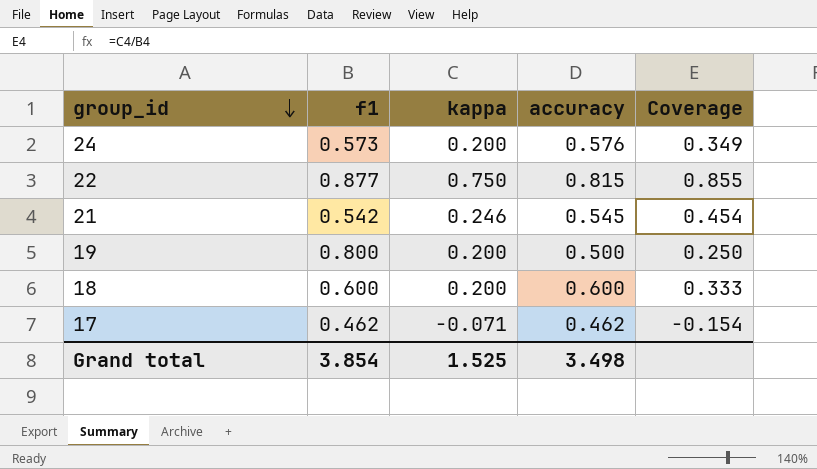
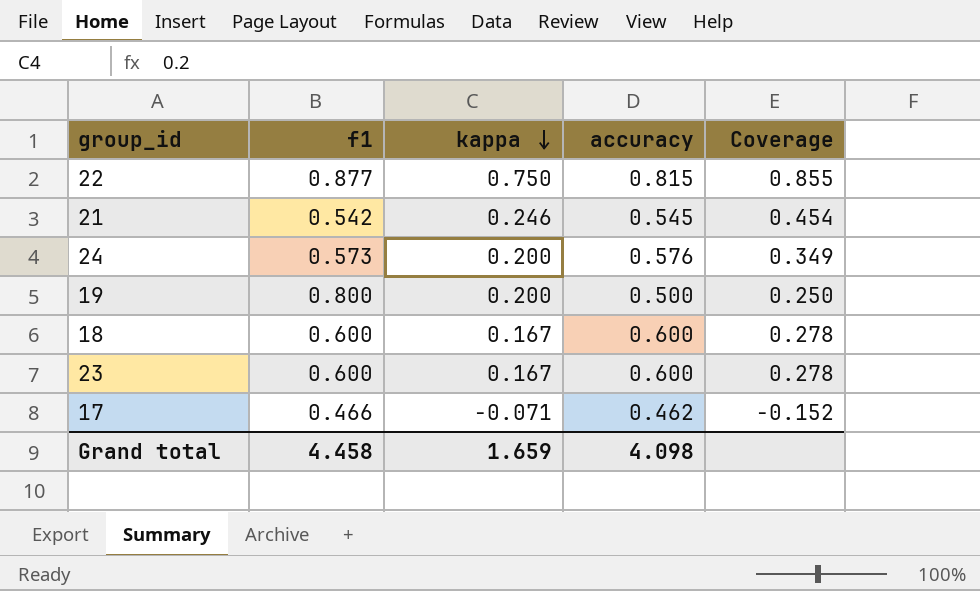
row order: group_id descending -> kappa descending
18 | kappa: 0.200 -> 0.167
18 | Coverage: 0.333 -> 0.278
row 23: none -> 0.600 | 0.167 | 0.600 | 0.278
17 | f1: 0.462 -> 0.466
17 | Coverage: -0.154 -> -0.152
Grand total | f1: 3.854 -> 4.458
Grand total | kappa: 1.525 -> 1.659
Grand total | accuracy: 3.498 -> 4.098

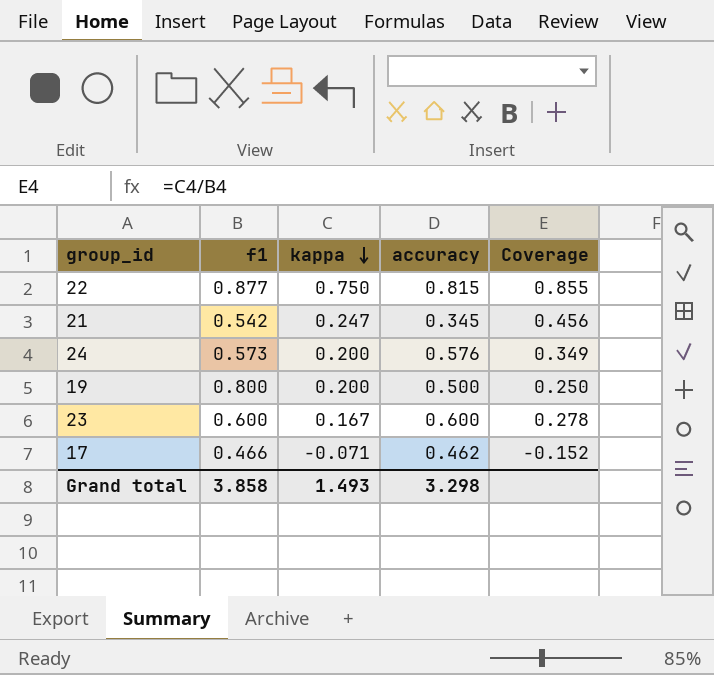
row 18: 0.600 | 0.167 | 0.600 | 0.278 -> none
21 | kappa: 0.246 -> 0.247
21 | accuracy: 0.545 -> 0.345
21 | Coverage: 0.454 -> 0.456
Grand total | f1: 4.458 -> 3.858
Grand total | kappa: 1.659 -> 1.493
Grand total | accuracy: 4.098 -> 3.298

